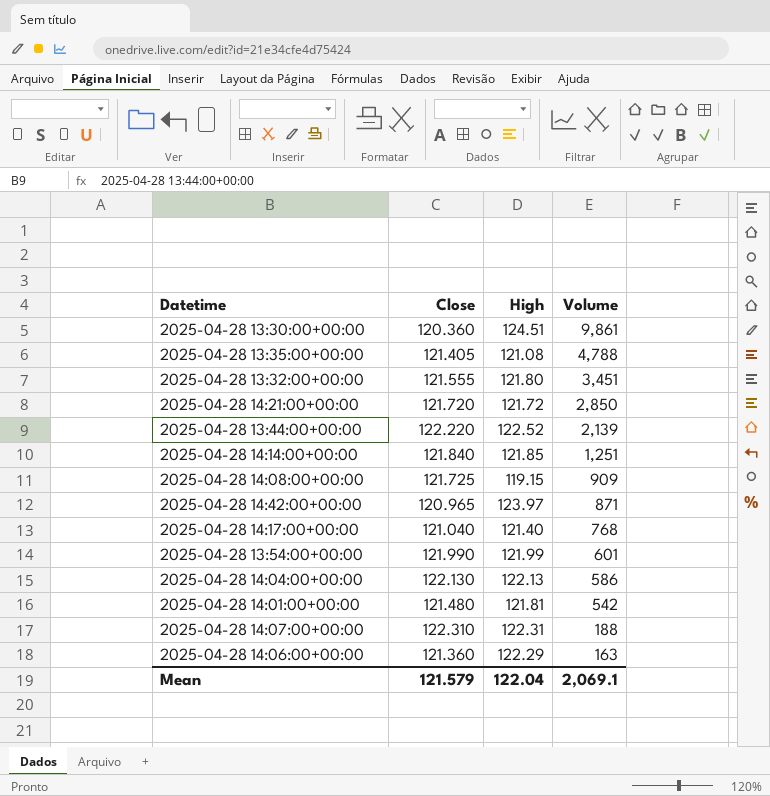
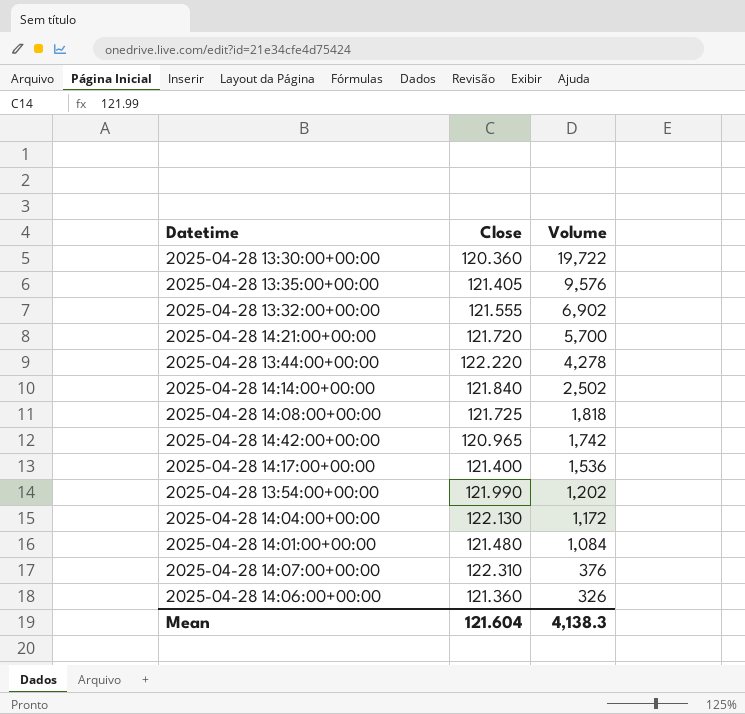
column High | position: 3 -> none
2025-04-28 13:30:00+00:00 | Volume: 9,861 -> 19,722
2025-04-28 13:35:00+00:00 | Volume: 4,788 -> 9,576
2025-04-28 13:32:00+00:00 | Volume: 3,451 -> 6,902
2025-04-28 14:21:00+00:00 | Volume: 2,850 -> 5,700
2025-04-28 13:44:00+00:00 | Volume: 2,139 -> 4,278
2025-04-28 14:14:00+00:00 | Volume: 1,251 -> 2,502
2025-04-28 14:08:00+00:00 | Volume: 909 -> 1,818
2025-04-28 14:42:00+00:00 | Volume: 871 -> 1,742
2025-04-28 14:17:00+00:00 | Close: 121.040 -> 121.400
2025-04-28 14:17:00+00:00 | Volume: 768 -> 1,536
2025-04-28 13:54:00+00:00 | Volume: 601 -> 1,202
2025-04-28 14:04:00+00:00 | Volume: 586 -> 1,172
2025-04-28 14:01:00+00:00 | Volume: 542 -> 1,084
2025-04-28 14:07:00+00:00 | Volume: 188 -> 376
2025-04-28 14:06:00+00:00 | Volume: 163 -> 326
Mean | Close: 121.579 -> 121.604
Mean | Volume: 2,069.1 -> 4,138.3

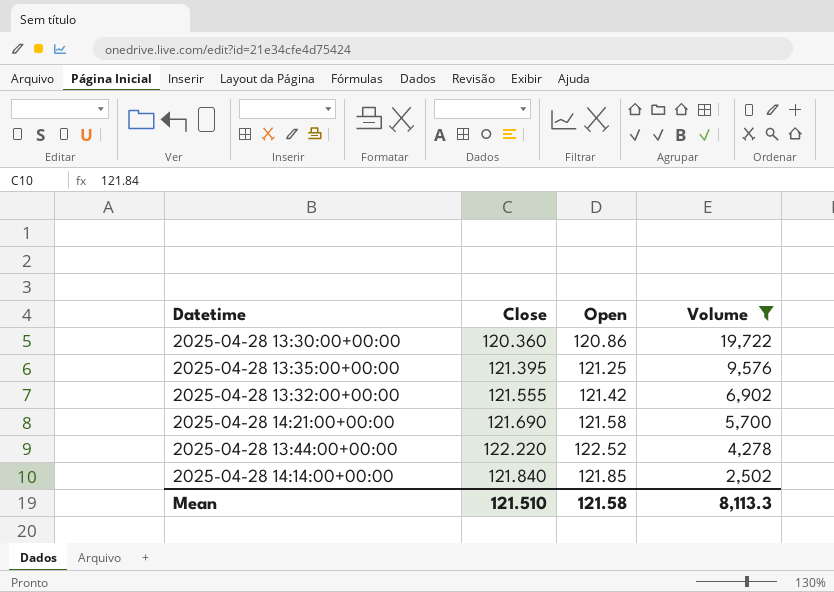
filter: none -> Volume >= 2,502
column Open | position: none -> 3
2025-04-28 13:35:00+00:00 | Close: 121.405 -> 121.395
2025-04-28 14:21:00+00:00 | Close: 121.720 -> 121.690
Mean | Close: 121.604 -> 121.510
Mean | Volume: 4,138.3 -> 8,113.3

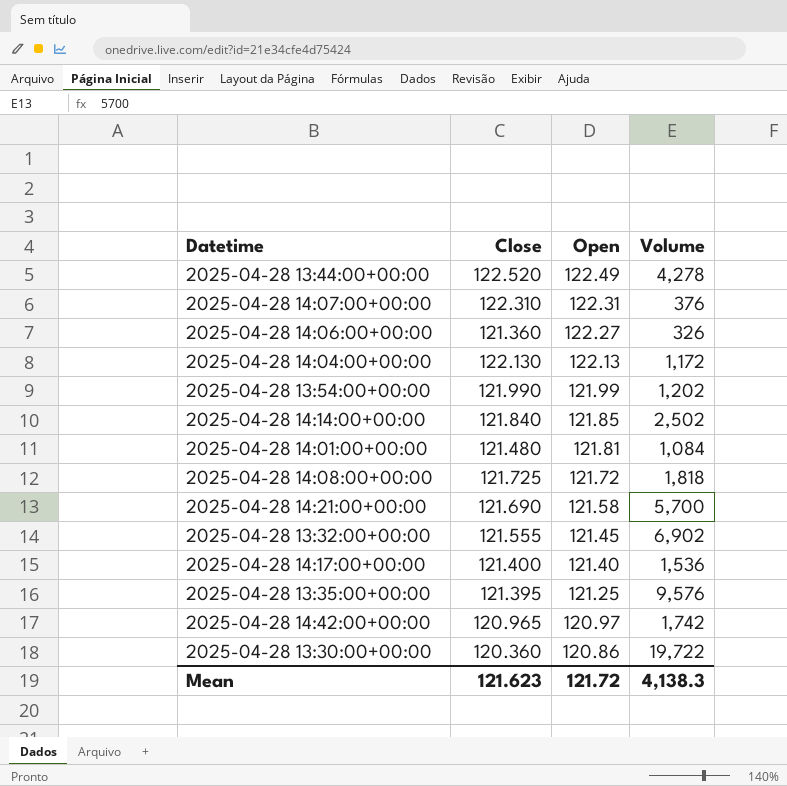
filter: Volume >= 2,502 -> none
row order: Volume descending -> Open descending
2025-04-28 13:44:00+00:00 | Close: 122.220 -> 122.520
2025-04-28 13:44:00+00:00 | Open: 122.52 -> 122.49
2025-04-28 13:32:00+00:00 | Open: 121.42 -> 121.45
Mean | Close: 121.510 -> 121.623
Mean | Open: 121.58 -> 121.72
Mean | Volume: 8,113.3 -> 4,138.3

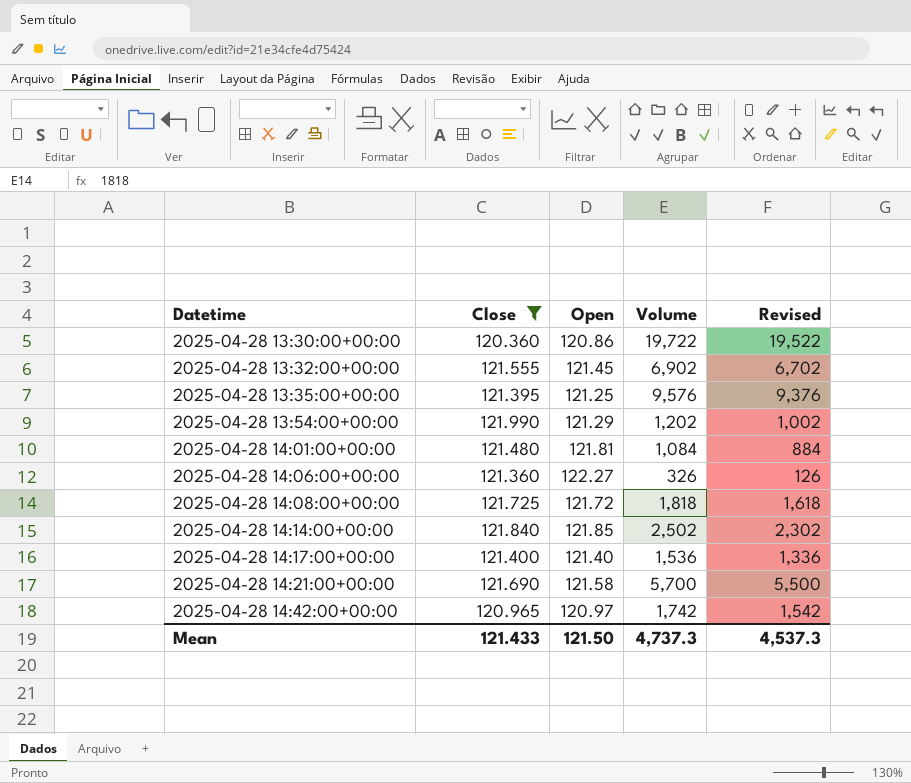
filter: none -> Close <= 121.990
row order: Open descending -> Datetime ascending
column Revised | formula: none -> [Volume] - 200
2025-04-28 13:54:00+00:00 | Open: 121.99 -> 121.29
Mean | Close: 121.623 -> 121.433
Mean | Open: 121.72 -> 121.50
Mean | Volume: 4,138.3 -> 4,737.3

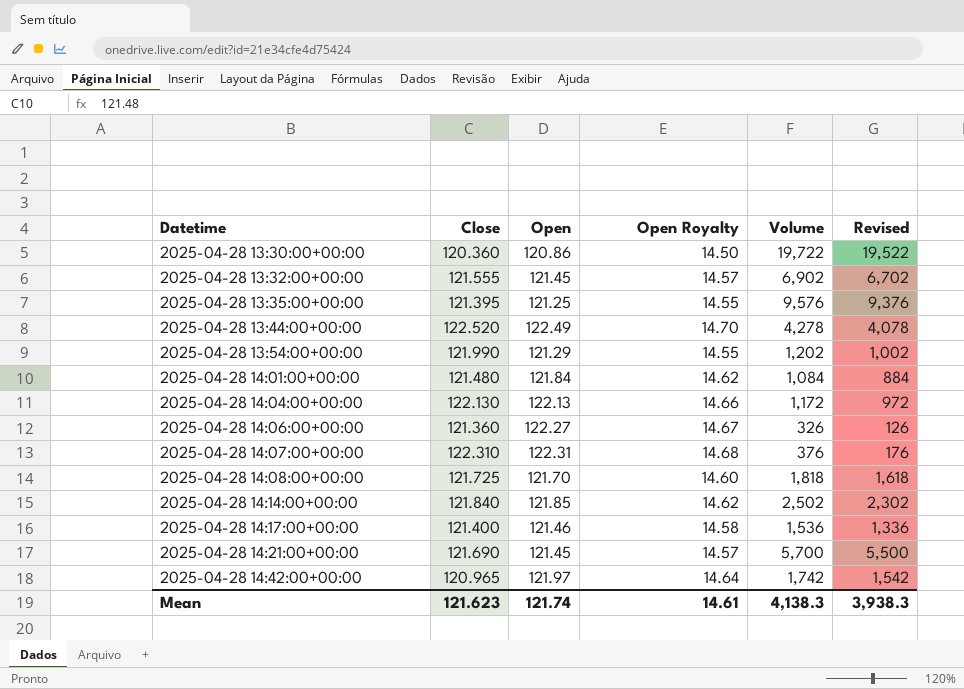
filter: Close <= 121.990 -> none
column Open Royalty | formula: none -> [Open] * 0.12
2025-04-28 14:01:00+00:00 | Open: 121.81 -> 121.84
2025-04-28 14:08:00+00:00 | Open: 121.72 -> 121.70
2025-04-28 14:17:00+00:00 | Open: 121.40 -> 121.46
2025-04-28 14:21:00+00:00 | Open: 121.58 -> 121.45
2025-04-28 14:42:00+00:00 | Open: 120.97 -> 121.97
Mean | Close: 121.433 -> 121.623
Mean | Open: 121.50 -> 121.74
Mean | Volume: 4,737.3 -> 4,138.3
Mean | Revised: 4,537.3 -> 3,938.3

